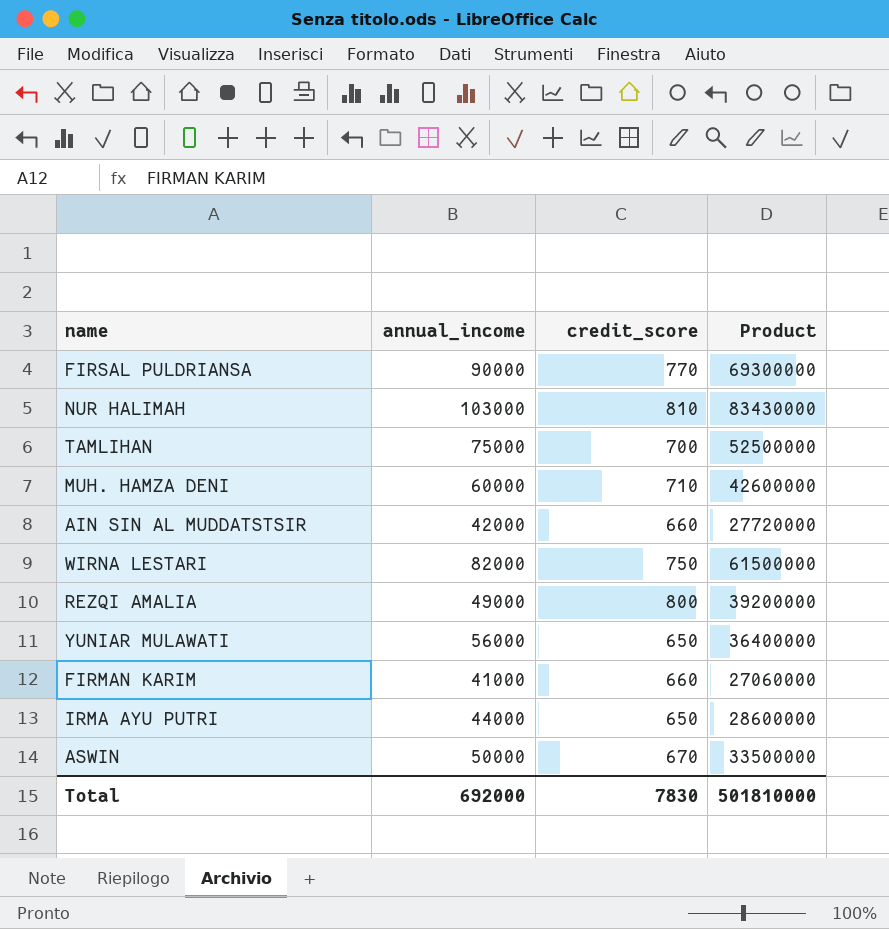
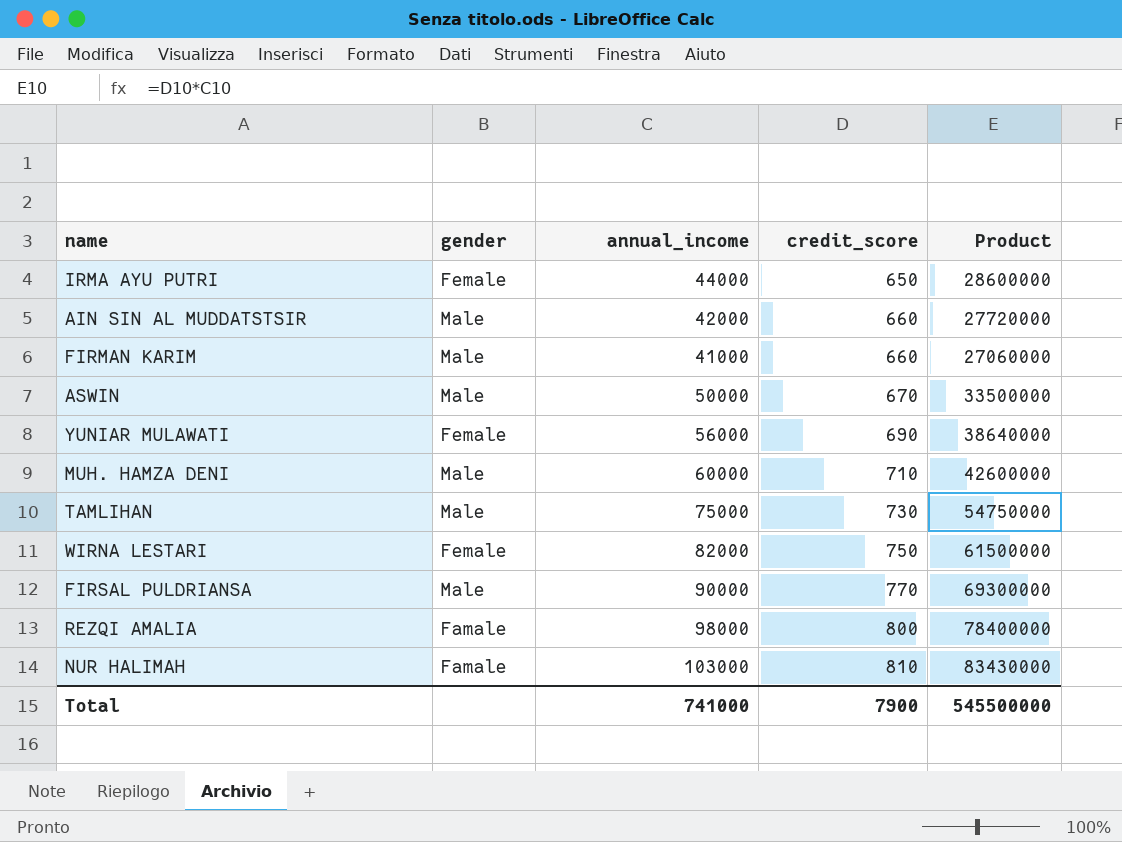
row order: none -> credit_score ascending
column gender | position: none -> 2
YUNIAR MULAWATI | credit_score: 650 -> 690
YUNIAR MULAWATI | Product: 36400000 -> 38640000
TAMLIHAN | credit_score: 700 -> 730
TAMLIHAN | Product: 52500000 -> 54750000
REZQI AMALIA | annual_income: 49000 -> 98000
REZQI AMALIA | Product: 39200000 -> 78400000
Total | annual_income: 692000 -> 741000
Total | credit_score: 7830 -> 7900
Total | Product: 501810000 -> 545500000

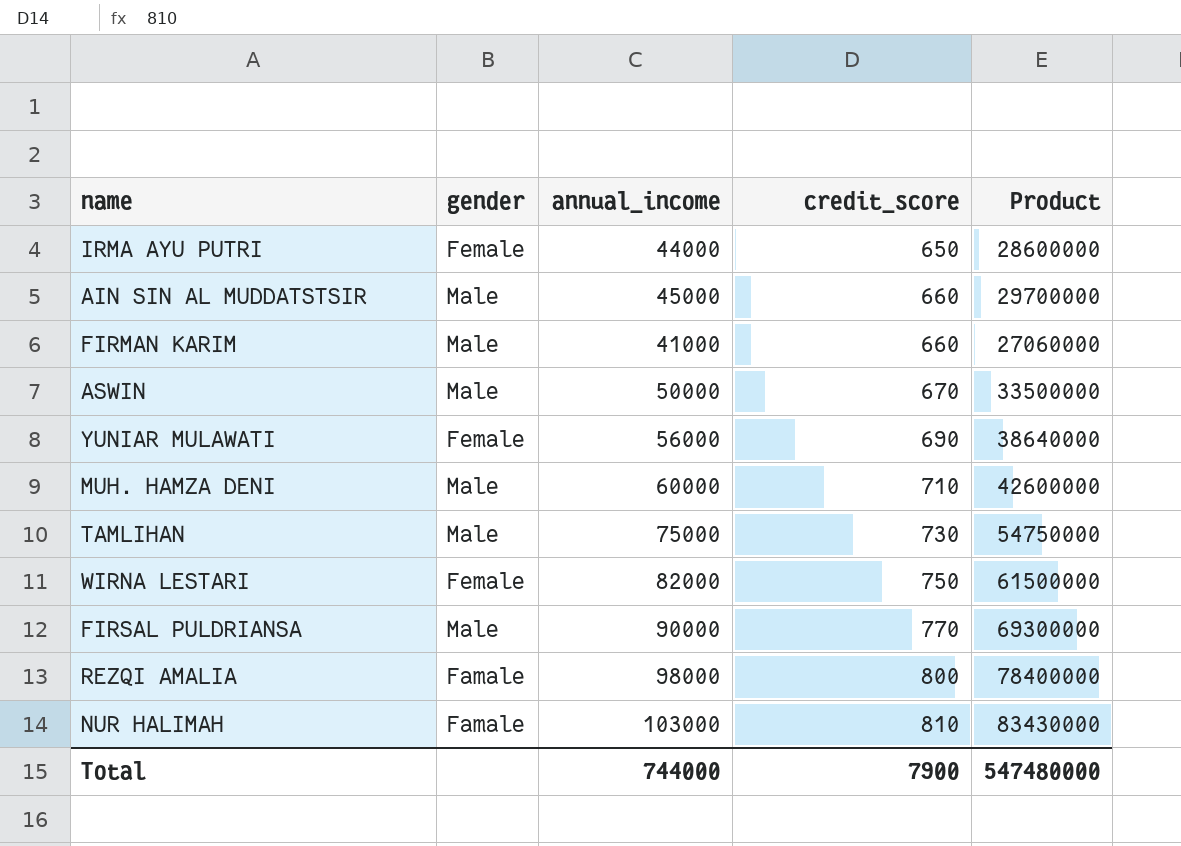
AIN SIN AL MUDDATSTSIR | annual_income: 42000 -> 45000
AIN SIN AL MUDDATSTSIR | Product: 27720000 -> 29700000
Total | annual_income: 741000 -> 744000
Total | Product: 545500000 -> 547480000

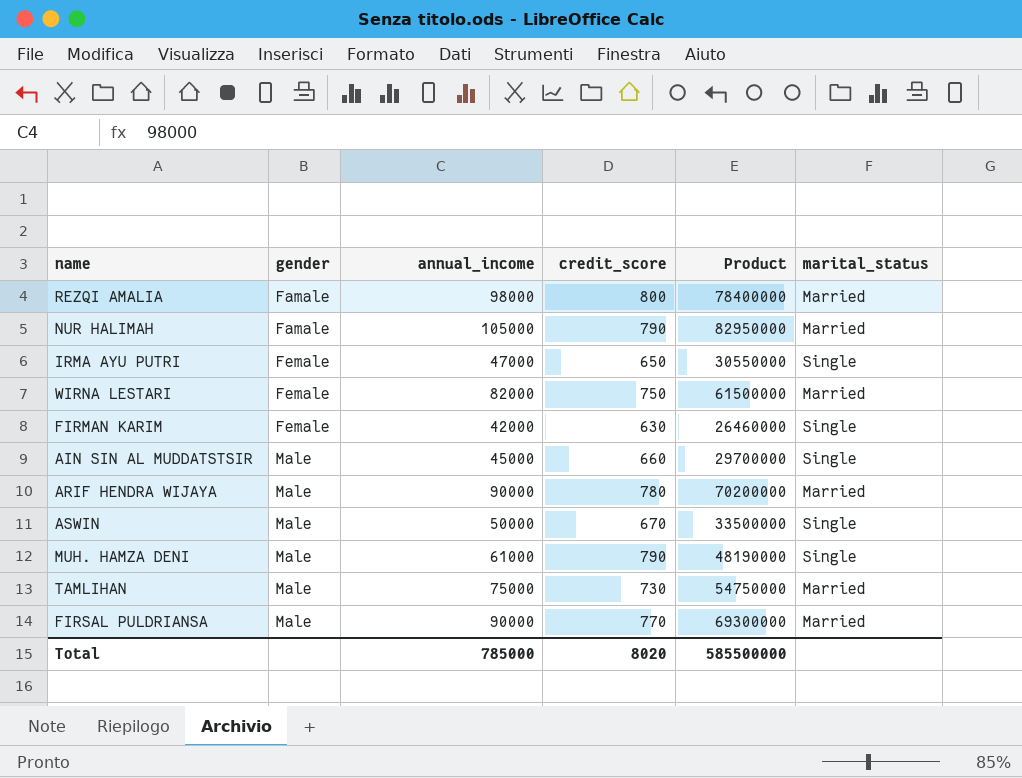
row order: credit_score ascending -> gender ascending
column marital_status | position: none -> 6
row YUNIAR MULAWATI: Female | 56000 | 690 | 38640000 -> none
NUR HALIMAH | annual_income: 103000 -> 105000
NUR HALIMAH | credit_score: 810 -> 790
NUR HALIMAH | Product: 83430000 -> 82950000
IRMA AYU PUTRI | annual_income: 44000 -> 47000
IRMA AYU PUTRI | Product: 28600000 -> 30550000
FIRMAN KARIM | gender: Male -> Female
FIRMAN KARIM | annual_income: 41000 -> 42000
FIRMAN KARIM | credit_score: 660 -> 630
FIRMAN KARIM | Product: 27060000 -> 26460000
row ARIF HENDRA WIJAYA: none -> Male | 90000 | 780 | 70200000 | Married
MUH. HAMZA DENI | annual_income: 60000 -> 61000
MUH. HAMZA DENI | credit_score: 710 -> 790
MUH. HAMZA DENI | Product: 42600000 -> 48190000
Total | annual_income: 744000 -> 785000
Total | credit_score: 7900 -> 8020
Total | Product: 547480000 -> 585500000

